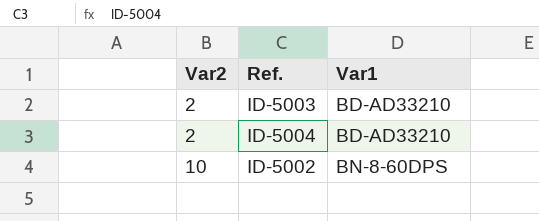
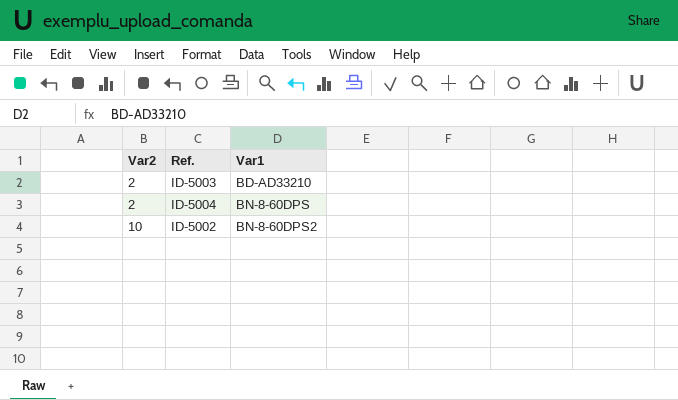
ID-5004 | Var1: BD-AD33210 -> BN-8-60DPS
ID-5002 | Var1: BN-8-60DPS -> BN-8-60DPS2

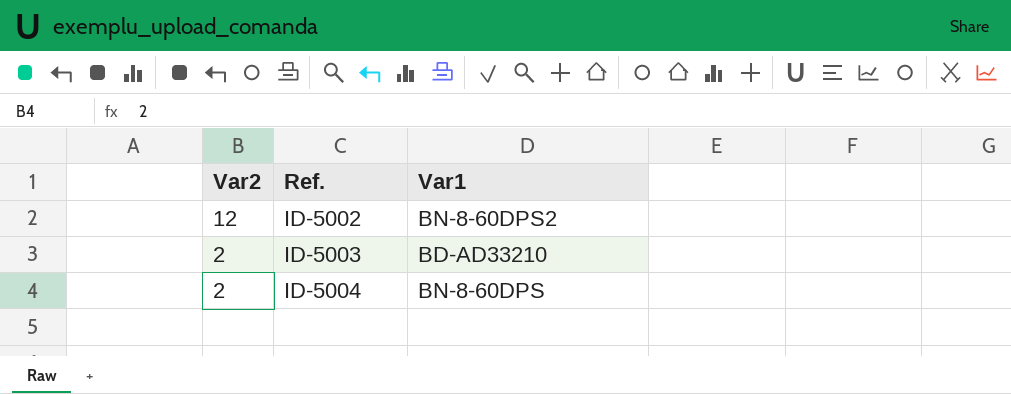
row order: Var2 ascending -> Var2 descending
ID-5002 | Var2: 10 -> 12

